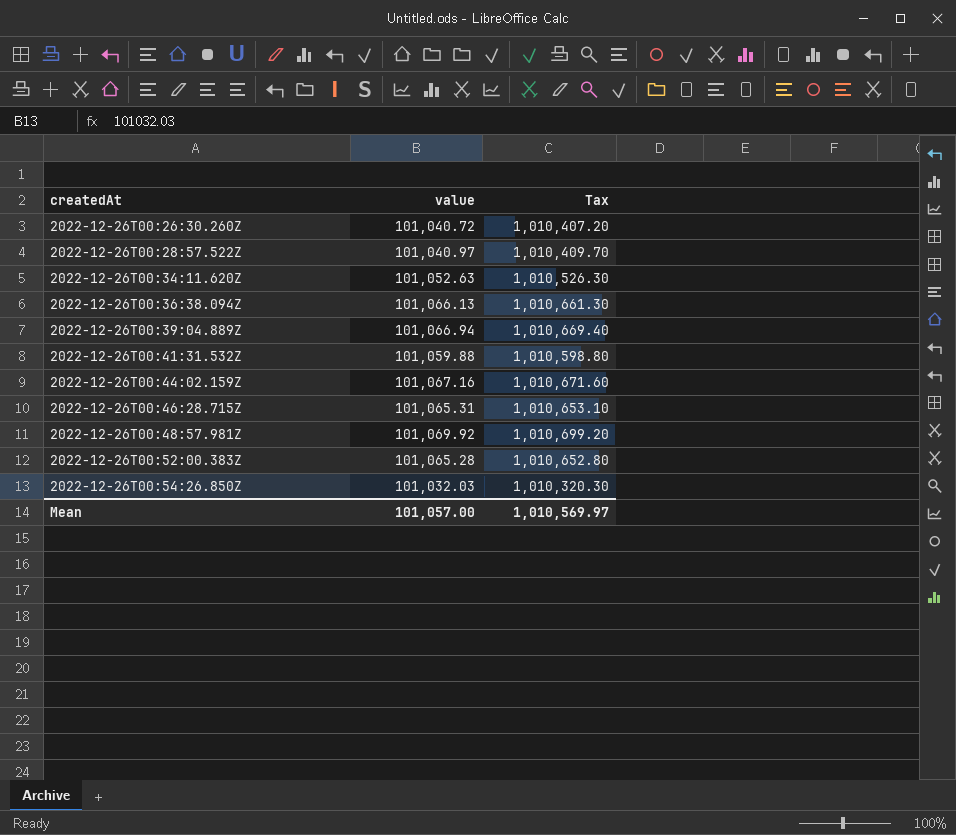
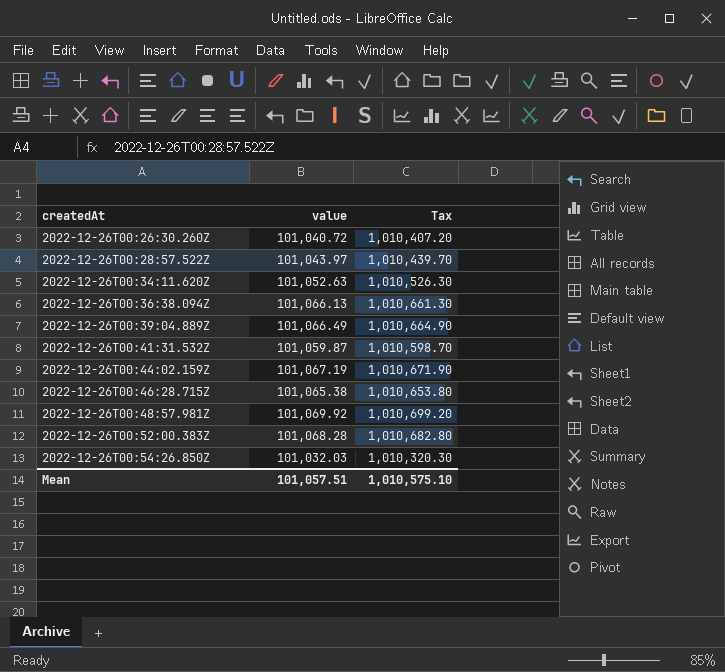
2022-12-26T00:28:57.522Z | value: 101,040.97 -> 101,043.97
2022-12-26T00:28:57.522Z | Tax: 1,010,409.70 -> 1,010,439.70
2022-12-26T00:39:04.889Z | value: 101,066.94 -> 101,066.49
2022-12-26T00:39:04.889Z | Tax: 1,010,669.40 -> 1,010,664.90
2022-12-26T00:41:31.532Z | value: 101,059.88 -> 101,059.87
2022-12-26T00:41:31.532Z | Tax: 1,010,598.80 -> 1,010,598.70
2022-12-26T00:44:02.159Z | value: 101,067.16 -> 101,067.19
2022-12-26T00:44:02.159Z | Tax: 1,010,671.60 -> 1,010,671.90
2022-12-26T00:46:28.715Z | value: 101,065.31 -> 101,065.38
2022-12-26T00:46:28.715Z | Tax: 1,010,653.10 -> 1,010,653.80
2022-12-26T00:52:00.383Z | value: 101,065.28 -> 101,068.28
2022-12-26T00:52:00.383Z | Tax: 1,010,652.80 -> 1,010,682.80
Mean | value: 101,057.00 -> 101,057.51
Mean | Tax: 1,010,569.97 -> 1,010,575.10

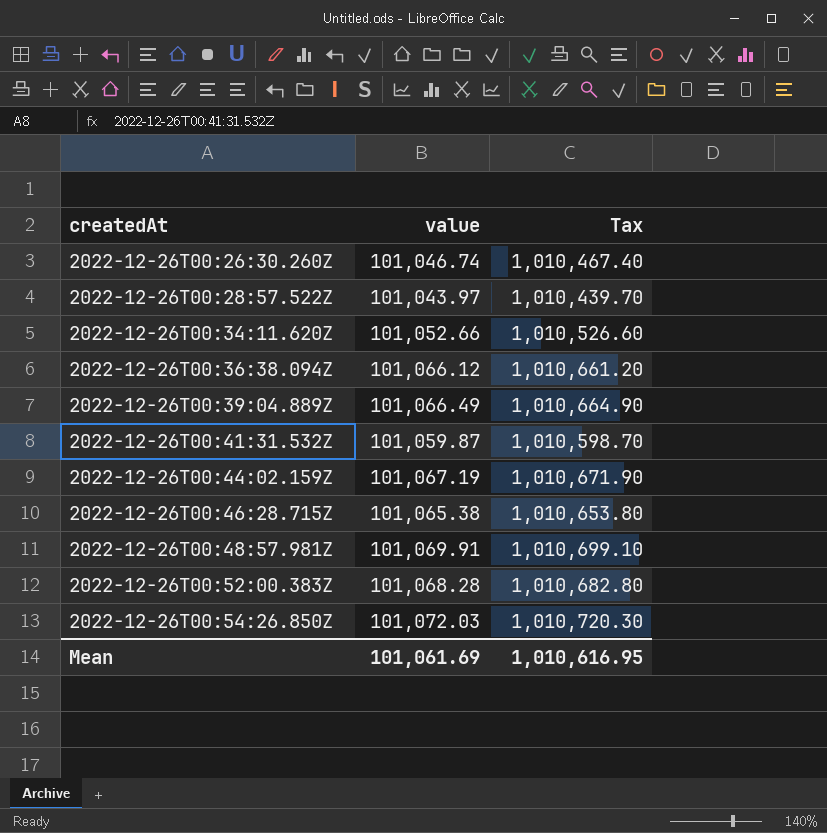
2022-12-26T00:26:30.260Z | value: 101,040.72 -> 101,046.74
2022-12-26T00:26:30.260Z | Tax: 1,010,407.20 -> 1,010,467.40
2022-12-26T00:34:11.620Z | value: 101,052.63 -> 101,052.66
2022-12-26T00:34:11.620Z | Tax: 1,010,526.30 -> 1,010,526.60
2022-12-26T00:36:38.094Z | value: 101,066.13 -> 101,066.12
2022-12-26T00:36:38.094Z | Tax: 1,010,661.30 -> 1,010,661.20
2022-12-26T00:48:57.981Z | value: 101,069.92 -> 101,069.91
2022-12-26T00:48:57.981Z | Tax: 1,010,699.20 -> 1,010,699.10
2022-12-26T00:54:26.850Z | value: 101,032.03 -> 101,072.03
2022-12-26T00:54:26.850Z | Tax: 1,010,320.30 -> 1,010,720.30
Mean | value: 101,057.51 -> 101,061.69
Mean | Tax: 1,010,575.10 -> 1,010,616.95

